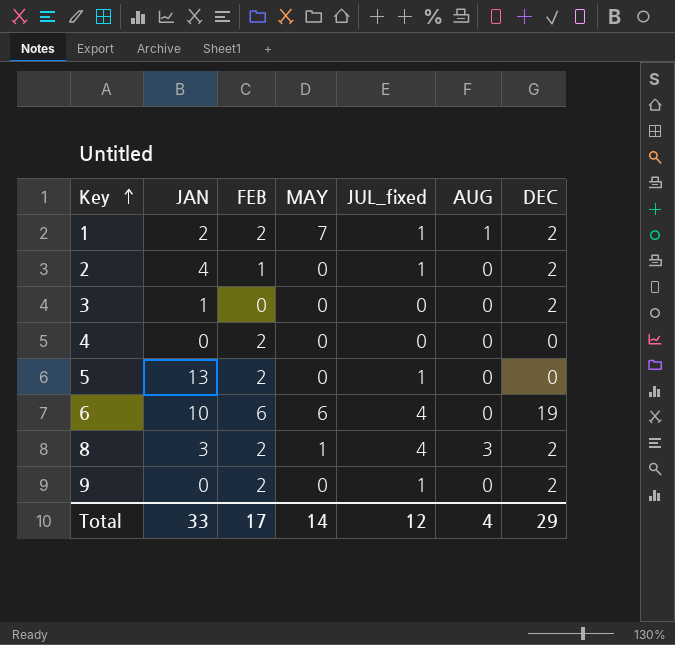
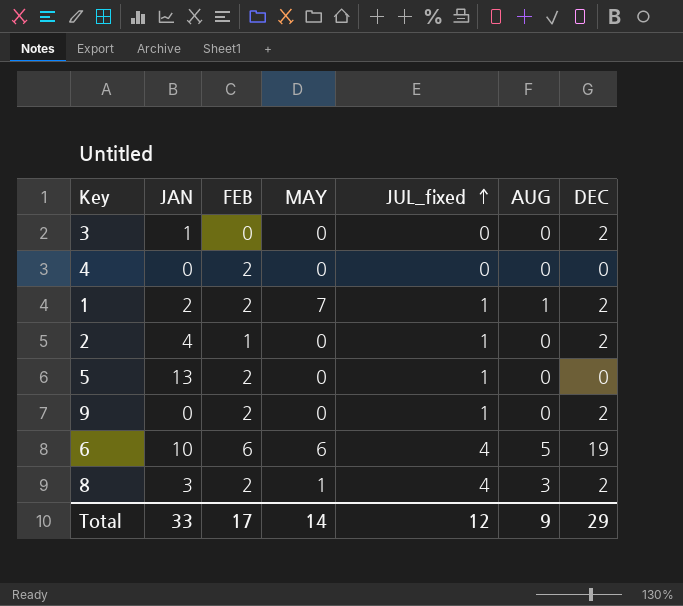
row order: Key ascending -> JUL_fixed ascending
6 | AUG: 0 -> 5
Total | AUG: 4 -> 9

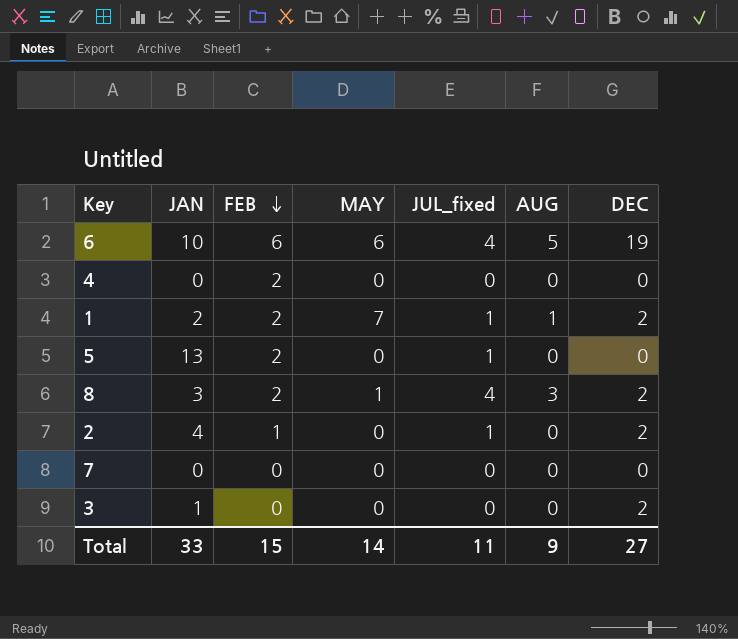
row order: JUL_fixed ascending -> FEB descending
row 9: 0 | 2 | 0 | 1 | 0 | 2 -> none
row 7: none -> 0 | 0 | 0 | 0 | 0 | 0
Total | FEB: 17 -> 15
Total | JUL_fixed: 12 -> 11
Total | DEC: 29 -> 27

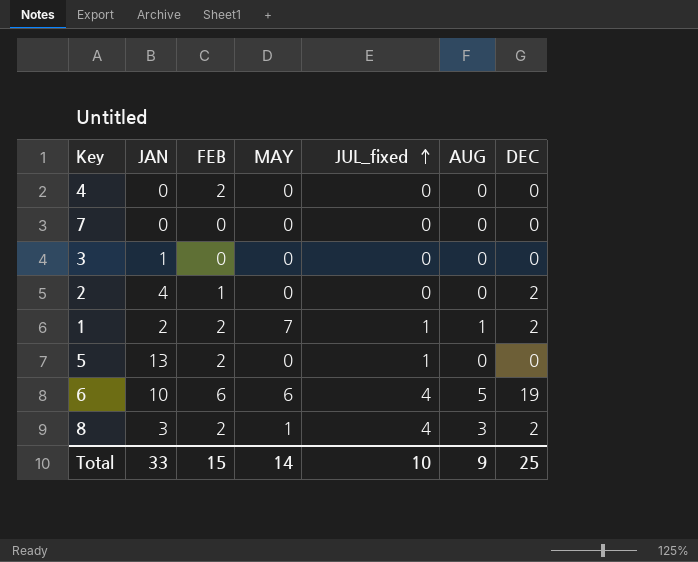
row order: FEB descending -> JUL_fixed ascending
3 | DEC: 2 -> 0
2 | JUL_fixed: 1 -> 0
Total | JUL_fixed: 11 -> 10
Total | DEC: 27 -> 25

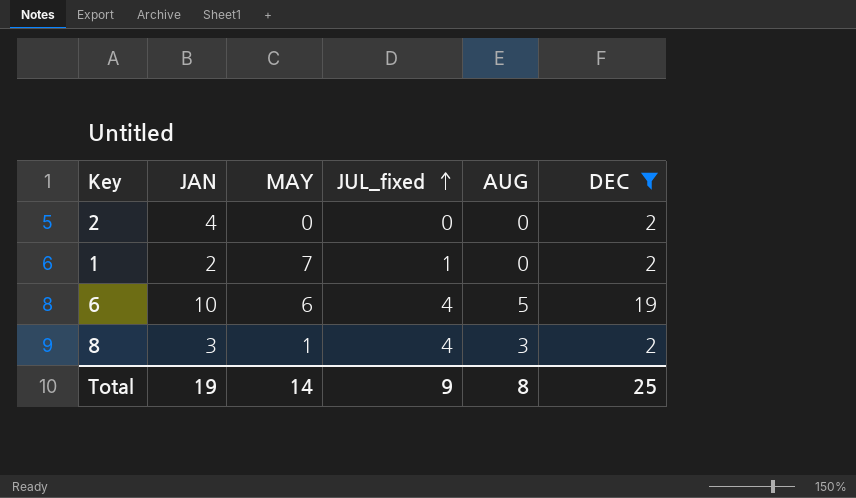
filter: none -> DEC != 0
column FEB | position: 3 -> none
1 | AUG: 1 -> 0
Total | JAN: 33 -> 19
Total | JUL_fixed: 10 -> 9
Total | AUG: 9 -> 8

